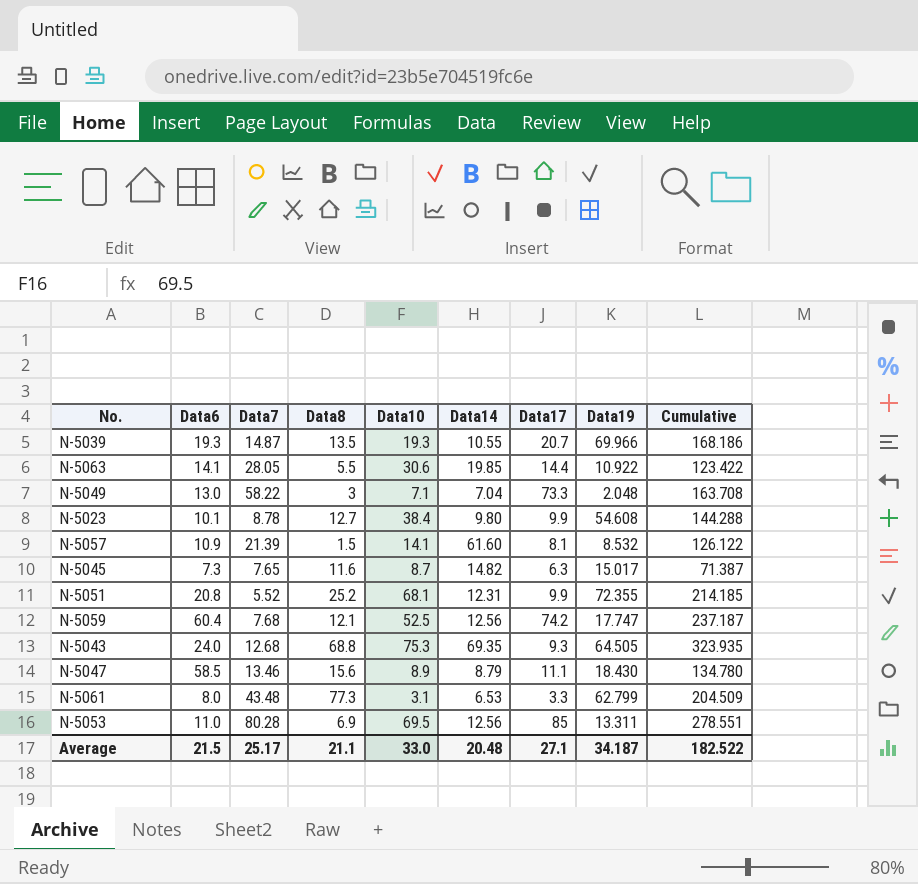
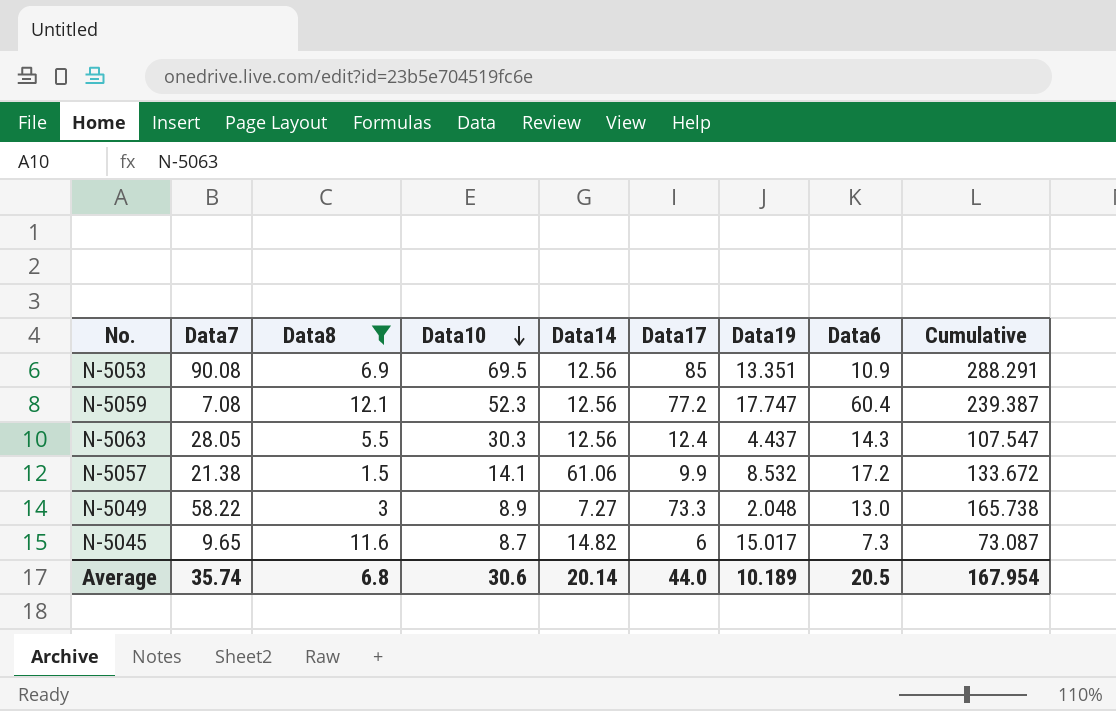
filter: none -> Data8 <= 12.1
row order: none -> Data10 descending
column Data6 | position: 2 -> 8
N-5053 | Data7: 80.28 -> 90.08
N-5053 | Data19: 13.311 -> 13.351
N-5053 | Data6: 11.0 -> 10.9
N-5053 | Cumulative: 278.551 -> 288.291
N-5059 | Data7: 7.68 -> 7.08
N-5059 | Data10: 52.5 -> 52.3
N-5059 | Data17: 74.2 -> 77.2
N-5059 | Cumulative: 237.187 -> 239.387
N-5063 | Data10: 30.6 -> 30.3
N-5063 | Data14: 19.85 -> 12.56
N-5063 | Data17: 14.4 -> 12.4
N-5063 | Data19: 10.922 -> 4.437
N-5063 | Data6: 14.1 -> 14.3
N-5063 | Cumulative: 123.422 -> 107.547
N-5057 | Data7: 21.39 -> 21.38
N-5057 | Data14: 61.60 -> 61.06
N-5057 | Data17: 8.1 -> 9.9
N-5057 | Data6: 10.9 -> 17.2
N-5057 | Cumulative: 126.122 -> 133.672
N-5049 | Data10: 7.1 -> 8.9
N-5049 | Data14: 7.04 -> 7.27
N-5049 | Cumulative: 163.708 -> 165.738
N-5045 | Data7: 7.65 -> 9.65
N-5045 | Data17: 6.3 -> 6
N-5045 | Cumulative: 71.387 -> 73.087
Average | Data7: 25.17 -> 35.74
Average | Data8: 21.1 -> 6.8
Average | Data10: 33.0 -> 30.6
Average | Data14: 20.48 -> 20.14
Average | Data17: 27.1 -> 44.0
Average | Data19: 34.187 -> 10.189
Average | Data6: 21.5 -> 20.5
Average | Cumulative: 182.522 -> 167.954

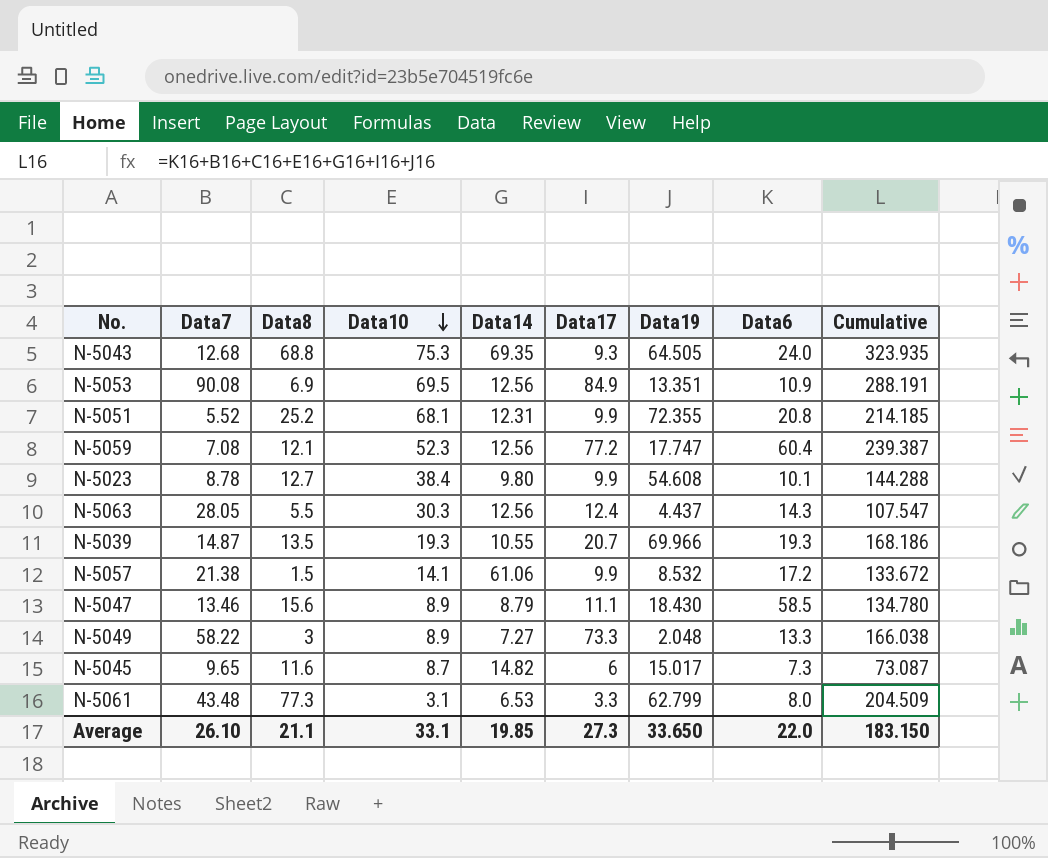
filter: Data8 <= 12.1 -> none
N-5053 | Data17: 85 -> 84.9
N-5053 | Cumulative: 288.291 -> 288.191
N-5049 | Data6: 13.0 -> 13.3
N-5049 | Cumulative: 165.738 -> 166.038
Average | Data7: 35.74 -> 26.10
Average | Data8: 6.8 -> 21.1
Average | Data10: 30.6 -> 33.1
Average | Data14: 20.14 -> 19.85
Average | Data17: 44.0 -> 27.3
Average | Data19: 10.189 -> 33.650
Average | Data6: 20.5 -> 22.0
Average | Cumulative: 167.954 -> 183.150

